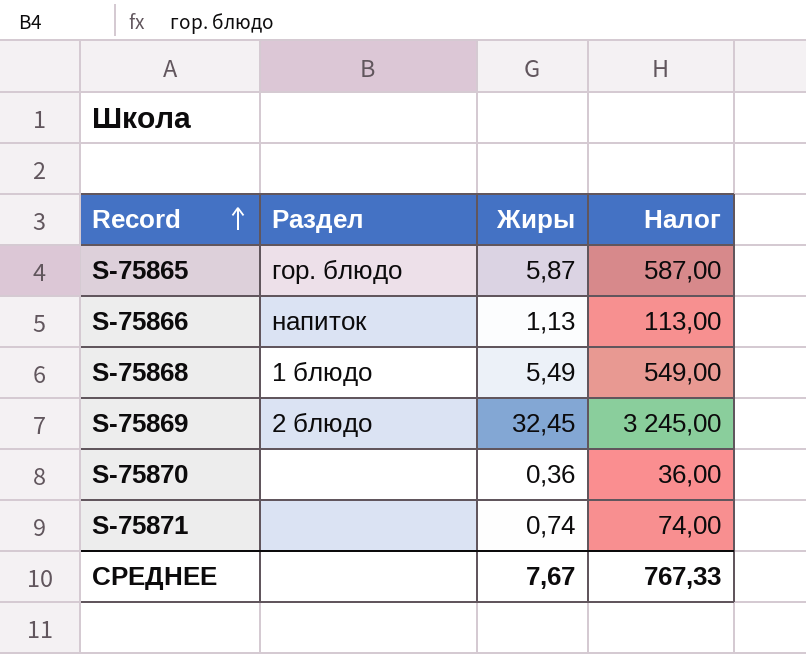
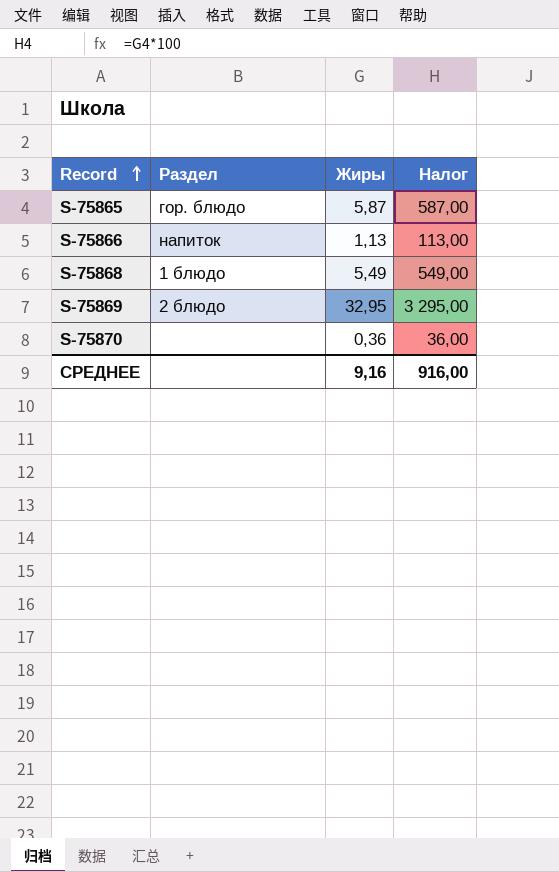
row S-75871: none | 0,74 | 74,00 -> none
S-75869 | Жиры: 32,45 -> 32,95
S-75869 | Налог: 3 245,00 -> 3 295,00
СРЕДНЕЕ | Жиры: 7,67 -> 9,16
СРЕДНЕЕ | Налог: 767,33 -> 916,00

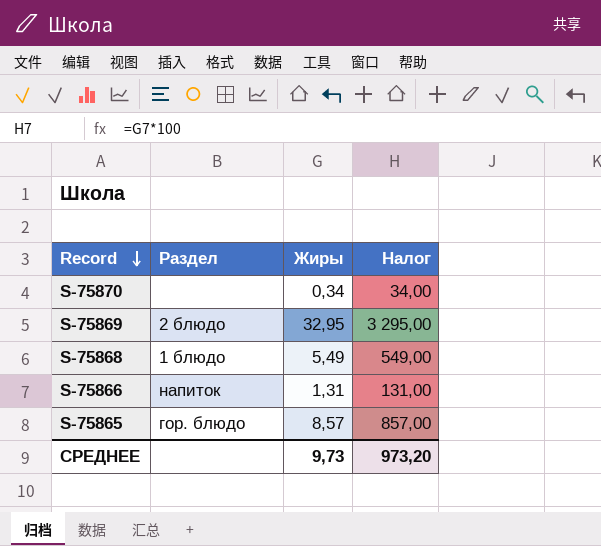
row order: Record ascending -> Record descending
S-75870 | Жиры: 0,36 -> 0,34
S-75870 | Налог: 36,00 -> 34,00
S-75866 | Жиры: 1,13 -> 1,31
S-75866 | Налог: 113,00 -> 131,00
S-75865 | Жиры: 5,87 -> 8,57
S-75865 | Налог: 587,00 -> 857,00
СРЕДНЕЕ | Жиры: 9,16 -> 9,73
СРЕДНЕЕ | Налог: 916,00 -> 973,20

